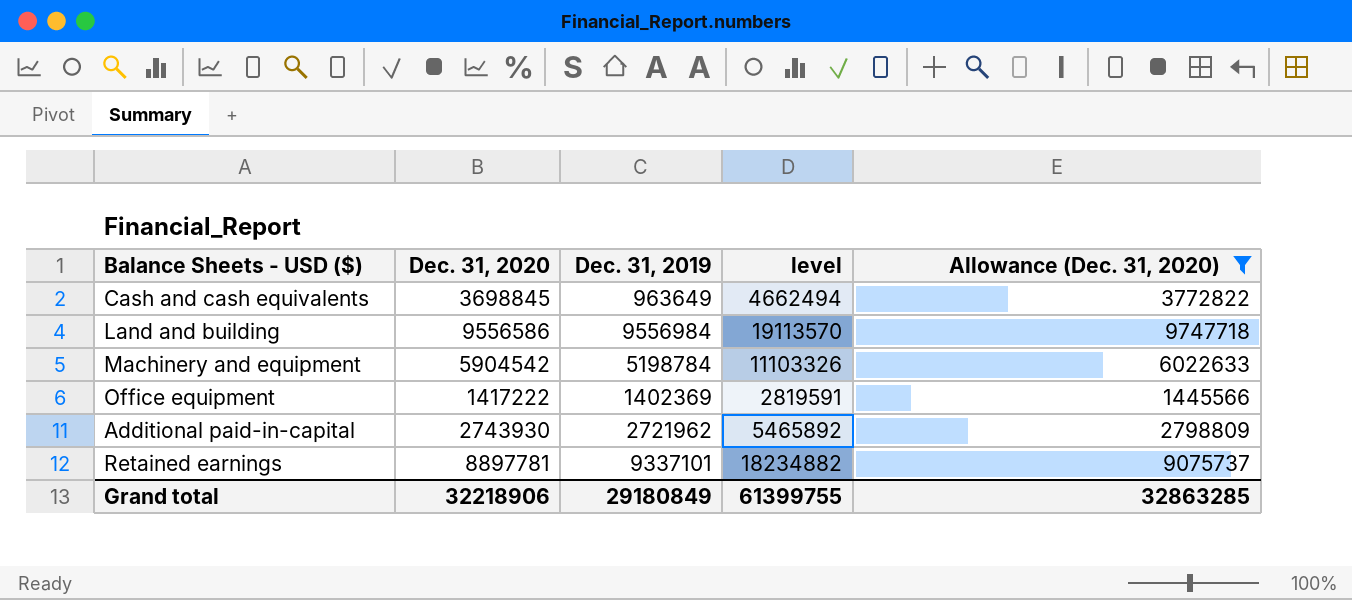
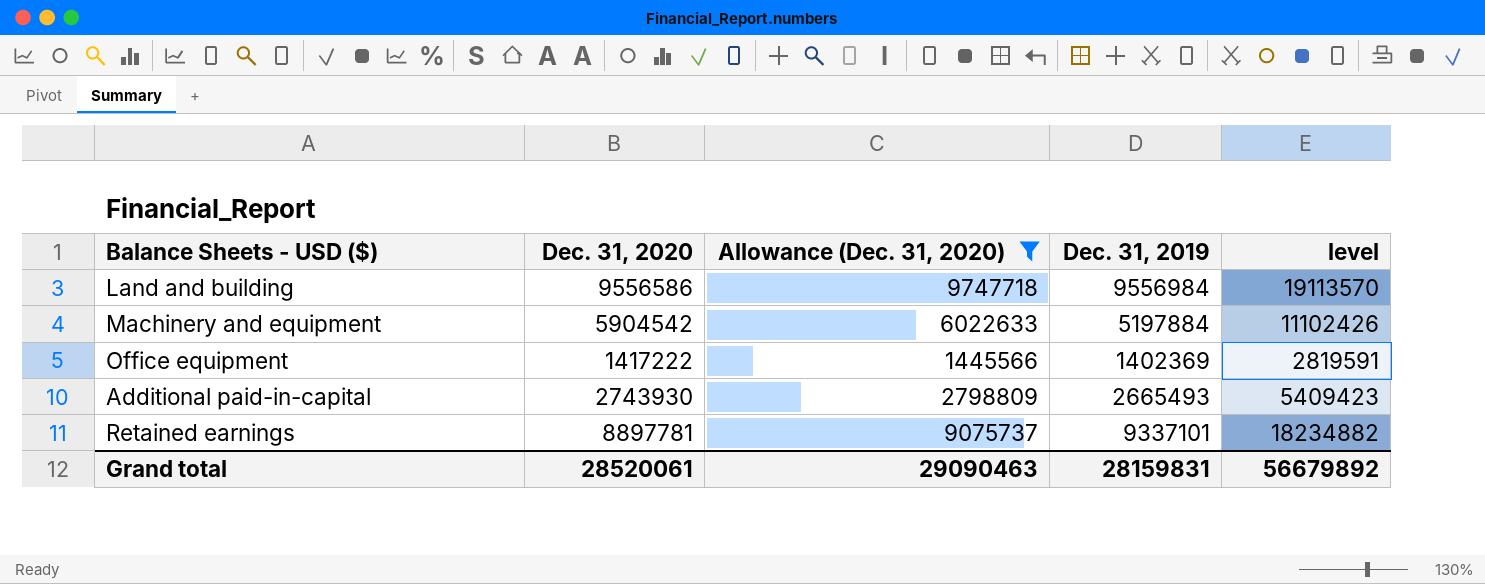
column Allowance (Dec. 31, 2020) | position: 5 -> 3
row Cash and cash equivalents: 3698845 | 963649 | 4662494 | 3772822 -> none
Machinery and equipment | Dec. 31, 2019: 5198784 -> 5197884
Machinery and equipment | level: 11103326 -> 11102426
Additional paid-in-capital | Dec. 31, 2019: 2721962 -> 2665493
Additional paid-in-capital | level: 5465892 -> 5409423
Grand total | Dec. 31, 2020: 32218906 -> 28520061
Grand total | Allowance (Dec. 31, 2020): 32863285 -> 29090463
Grand total | Dec. 31, 2019: 29180849 -> 28159831
Grand total | level: 61399755 -> 56679892

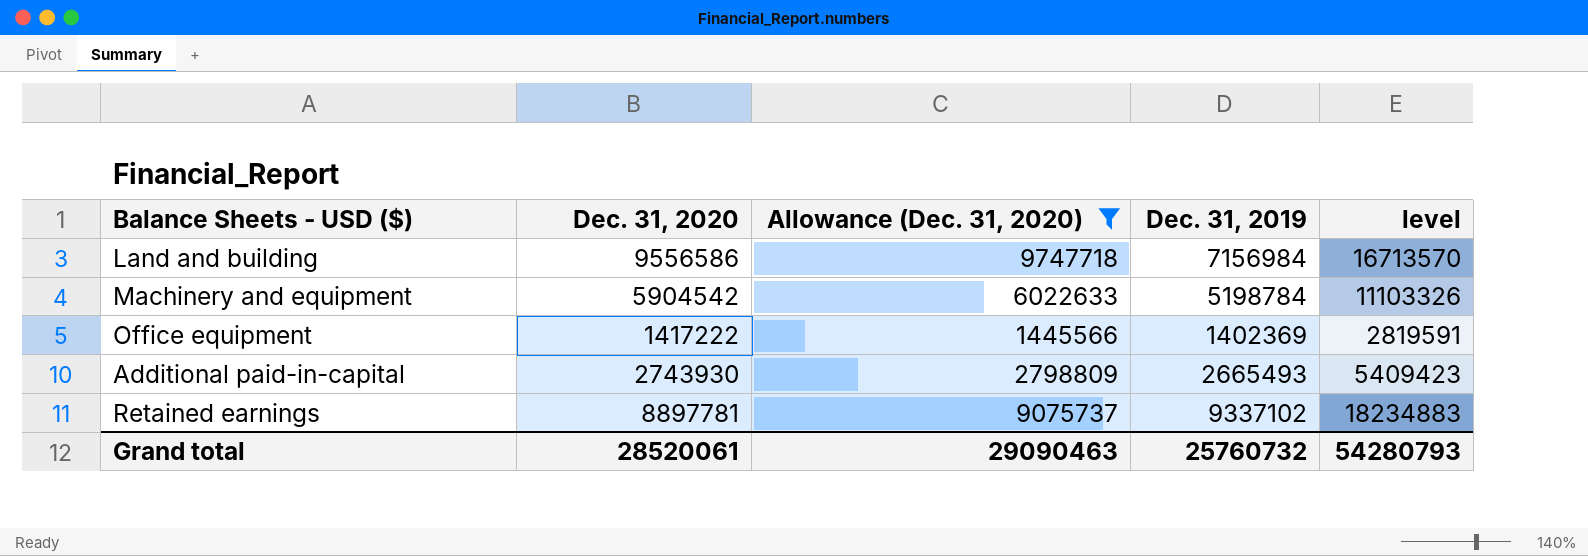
Land and building | Dec. 31, 2019: 9556984 -> 7156984
Land and building | level: 19113570 -> 16713570
Machinery and equipment | Dec. 31, 2019: 5197884 -> 5198784
Machinery and equipment | level: 11102426 -> 11103326
Retained earnings | Dec. 31, 2019: 9337101 -> 9337102
Retained earnings | level: 18234882 -> 18234883
Grand total | Dec. 31, 2019: 28159831 -> 25760732
Grand total | level: 56679892 -> 54280793

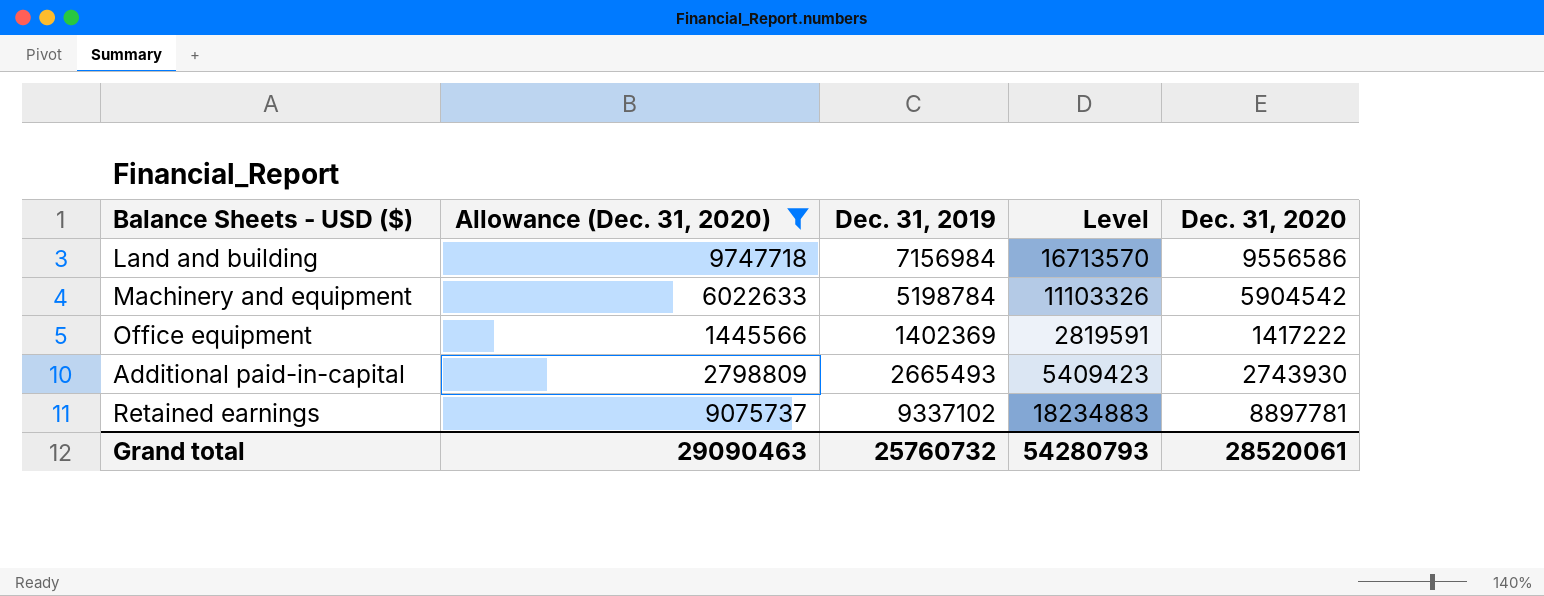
column name: level -> Level
column Dec. 31, 2020 | position: 2 -> 5

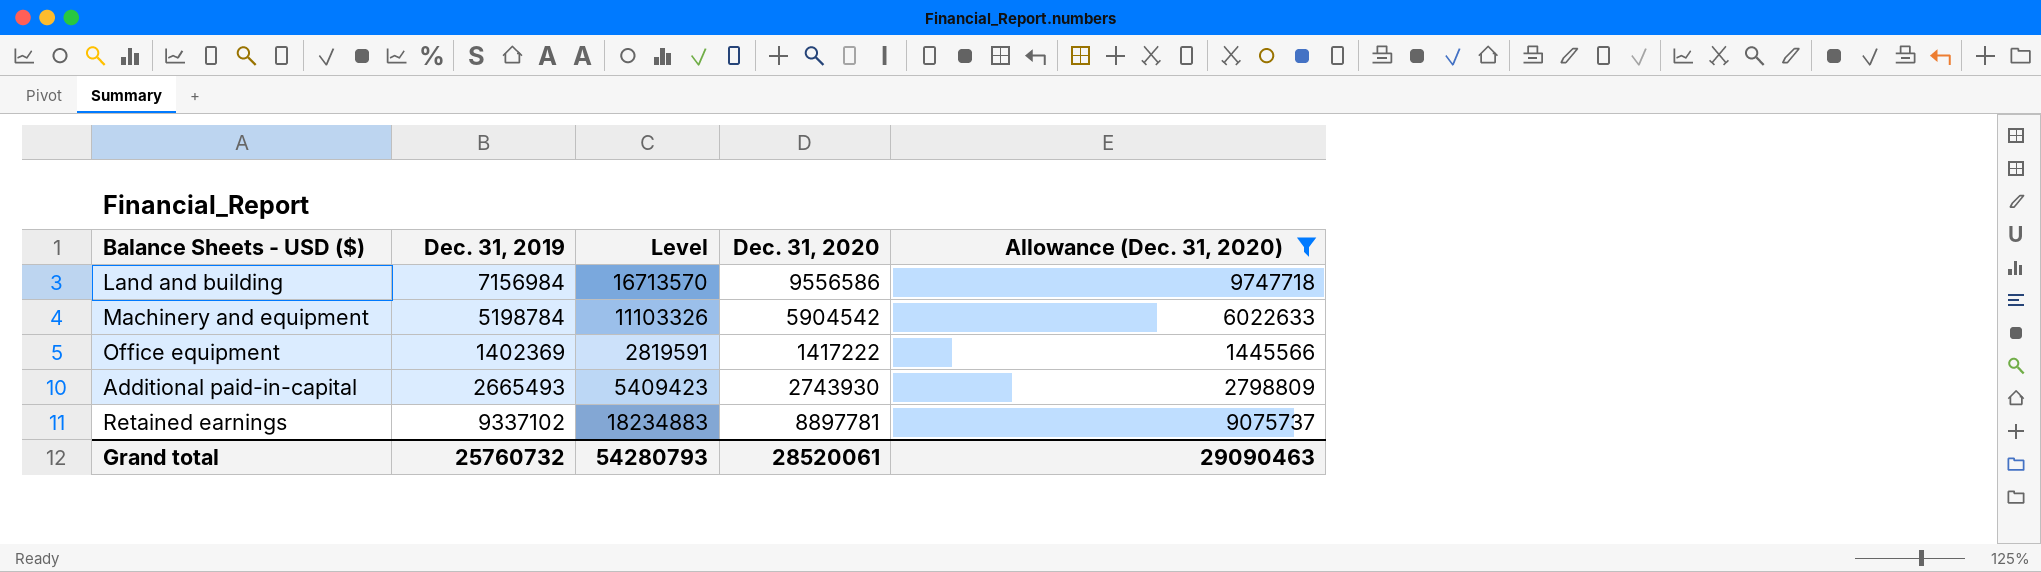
column Allowance (Dec. 31, 2020) | position: 2 -> 5

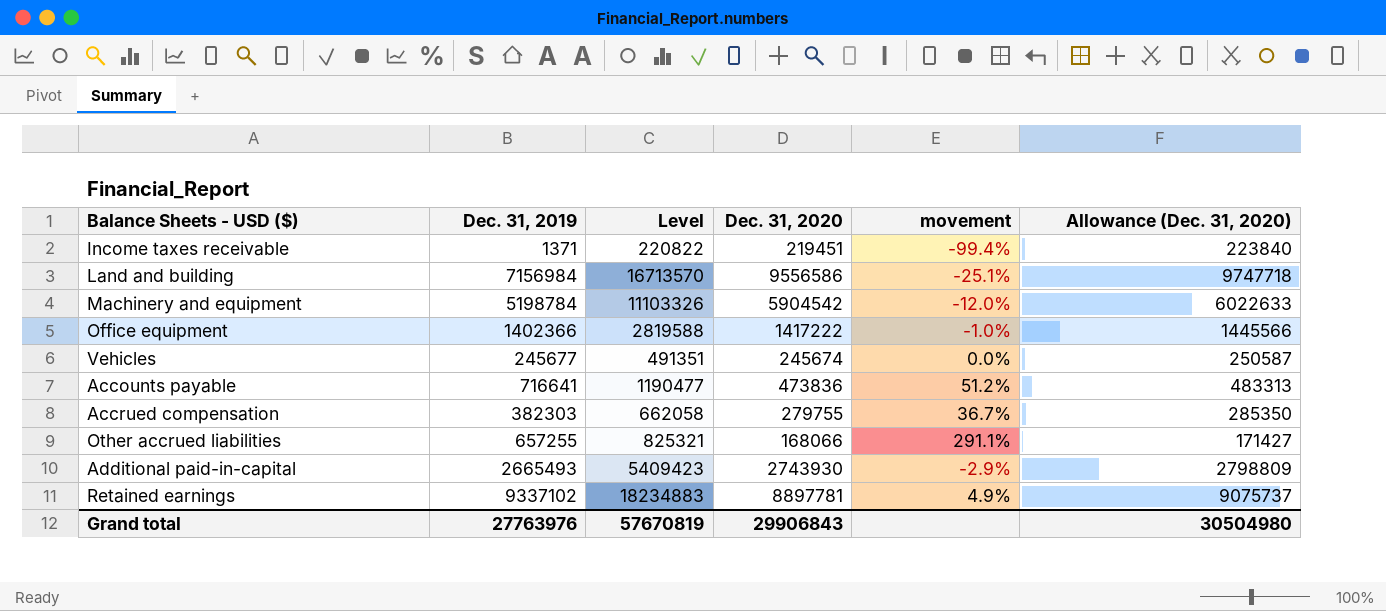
filter: Allowance (Dec. 31, 2020) >= 1445566 -> none
column movement | formula: none -> ([Dec. 31, 2019] - [Dec. 31, 2020]) / [Dec. 31, 2020]
Office equipment | Dec. 31, 2019: 1402369 -> 1402366
Office equipment | Level: 2819591 -> 2819588
Grand total | Dec. 31, 2019: 25760732 -> 27763976
Grand total | Level: 54280793 -> 57670819
Grand total | Dec. 31, 2020: 28520061 -> 29906843
Grand total | Allowance (Dec. 31, 2020): 29090463 -> 30504980

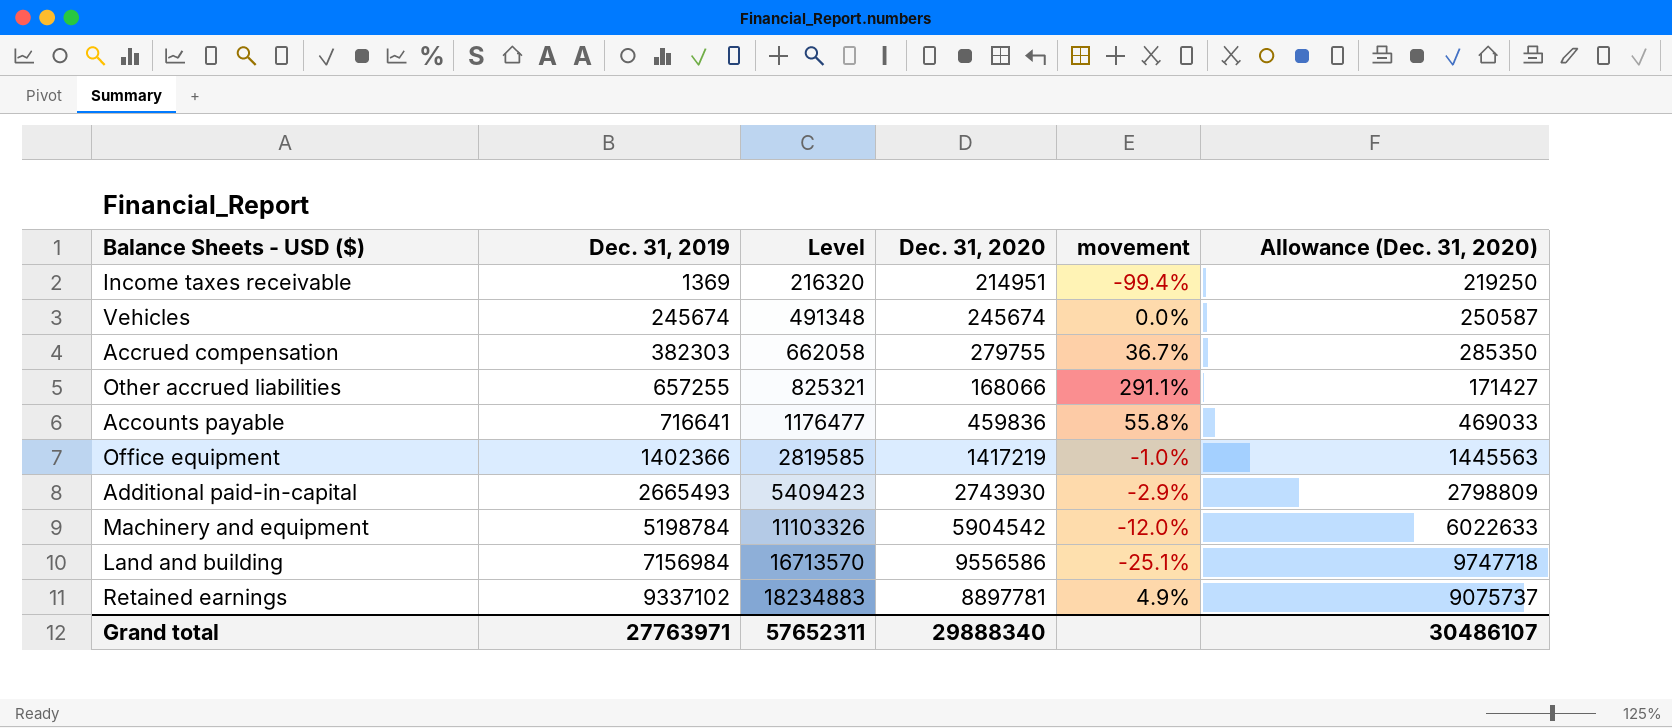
row order: none -> Dec. 31, 2019 ascending
Income taxes receivable | Dec. 31, 2019: 1371 -> 1369
Income taxes receivable | Level: 220822 -> 216320
Income taxes receivable | Dec. 31, 2020: 219451 -> 214951
Income taxes receivable | Allowance (Dec. 31, 2020): 223840 -> 219250
Vehicles | Dec. 31, 2019: 245677 -> 245674
Vehicles | Level: 491351 -> 491348
Accounts payable | Level: 1190477 -> 1176477
Accounts payable | Dec. 31, 2020: 473836 -> 459836
Accounts payable | movement: 51.2% -> 55.8%
Accounts payable | Allowance (Dec. 31, 2020): 483313 -> 469033
Office equipment | Level: 2819588 -> 2819585
Office equipment | Dec. 31, 2020: 1417222 -> 1417219
Office equipment | Allowance (Dec. 31, 2020): 1445566 -> 1445563
Grand total | Dec. 31, 2019: 27763976 -> 27763971
Grand total | Level: 57670819 -> 57652311
Grand total | Dec. 31, 2020: 29906843 -> 29888340
Grand total | Allowance (Dec. 31, 2020): 30504980 -> 30486107

